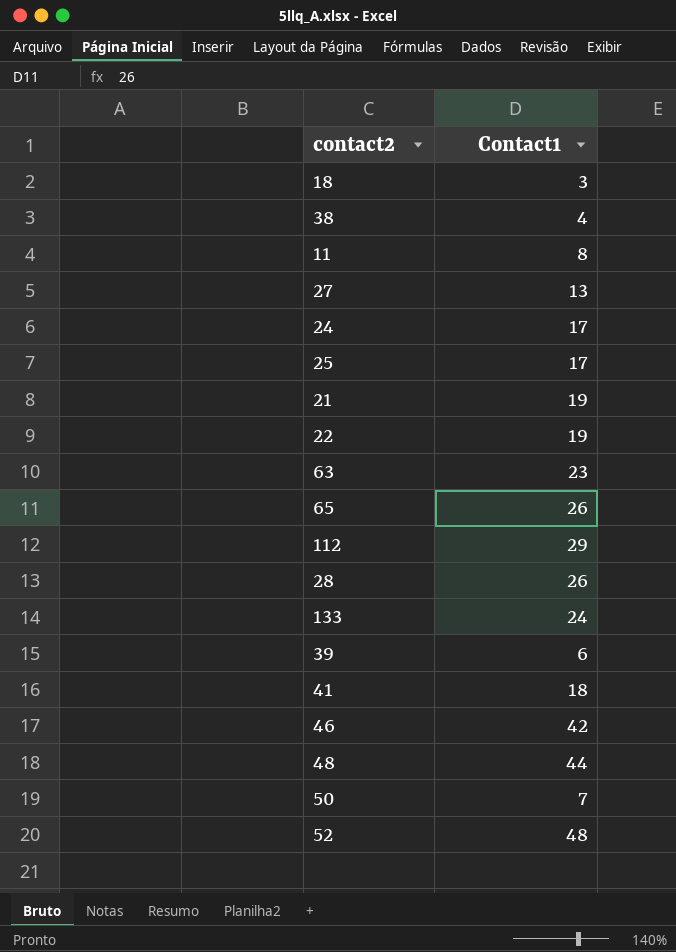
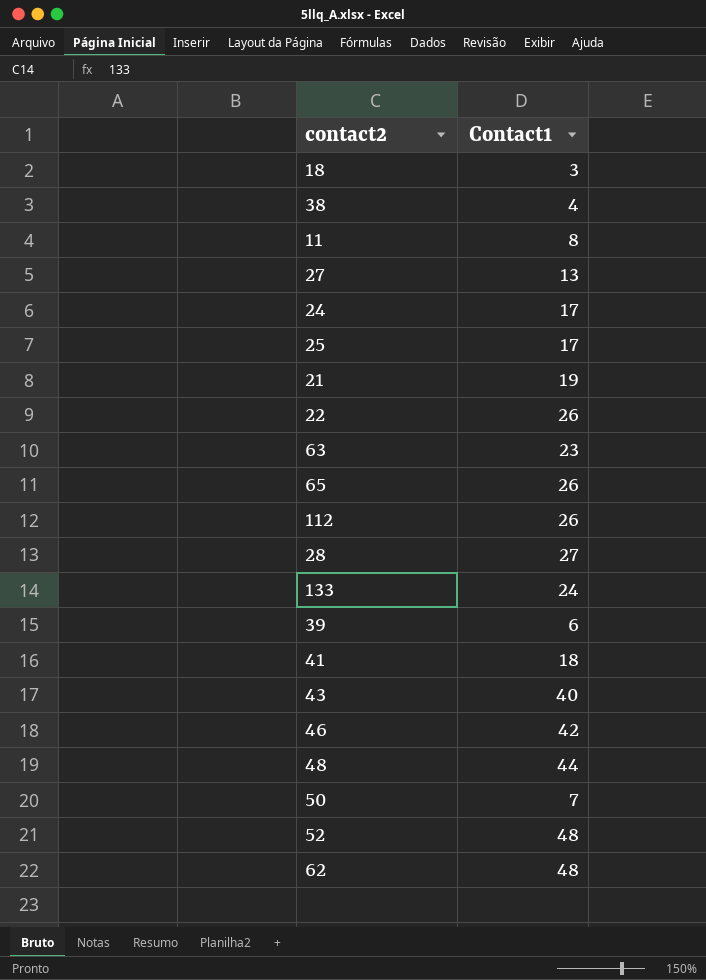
22 | Contact1: 19 -> 26
112 | Contact1: 29 -> 26
28 | Contact1: 26 -> 27
row 43: none -> 40
row 62: none -> 48

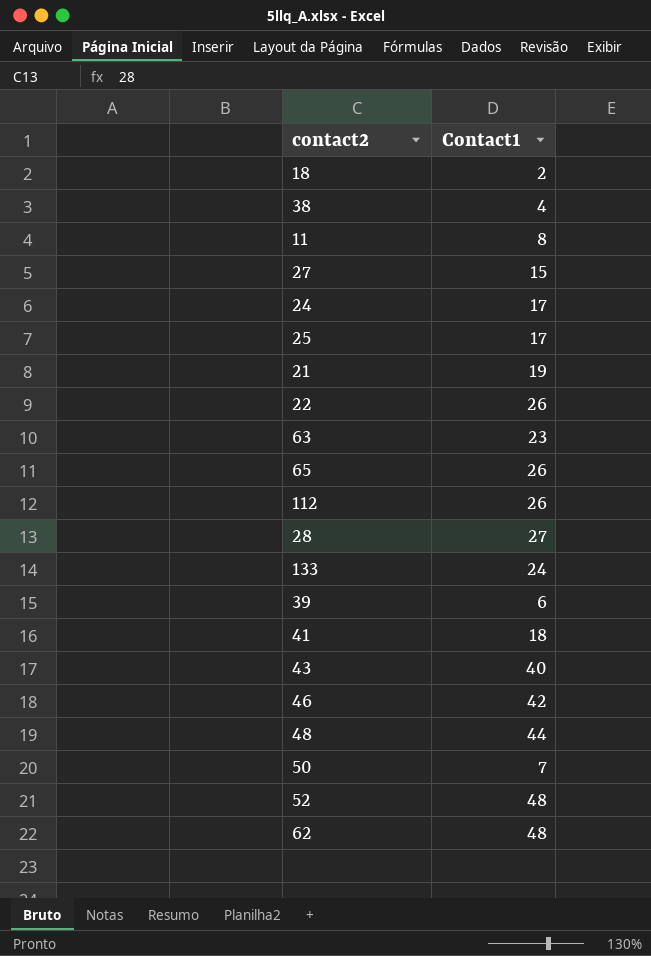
18 | Contact1: 3 -> 2
27 | Contact1: 13 -> 15

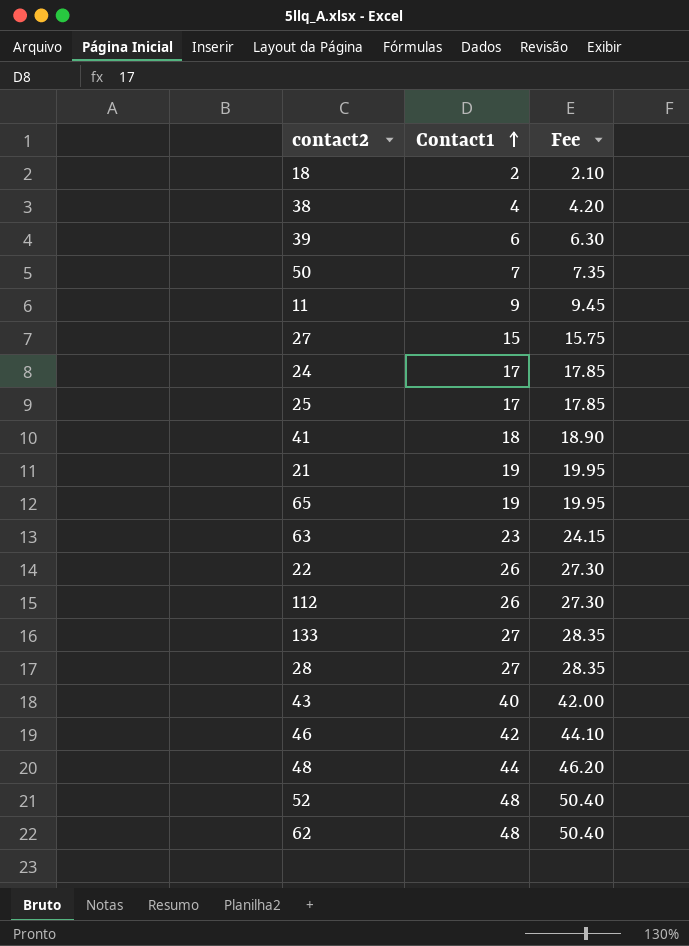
row order: none -> Contact1 ascending
column Fee | formula: none -> [Contact1] * 1.05
11 | Contact1: 8 -> 9
65 | Contact1: 26 -> 19
133 | Contact1: 24 -> 27

